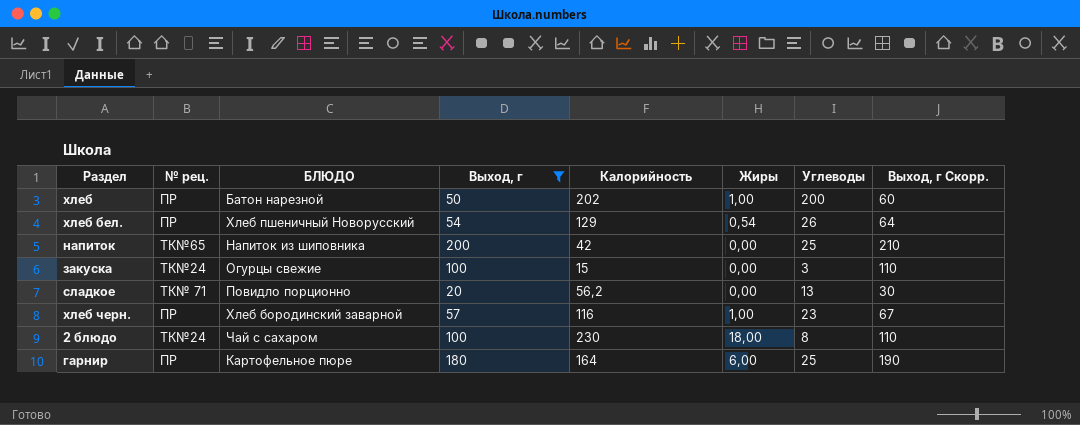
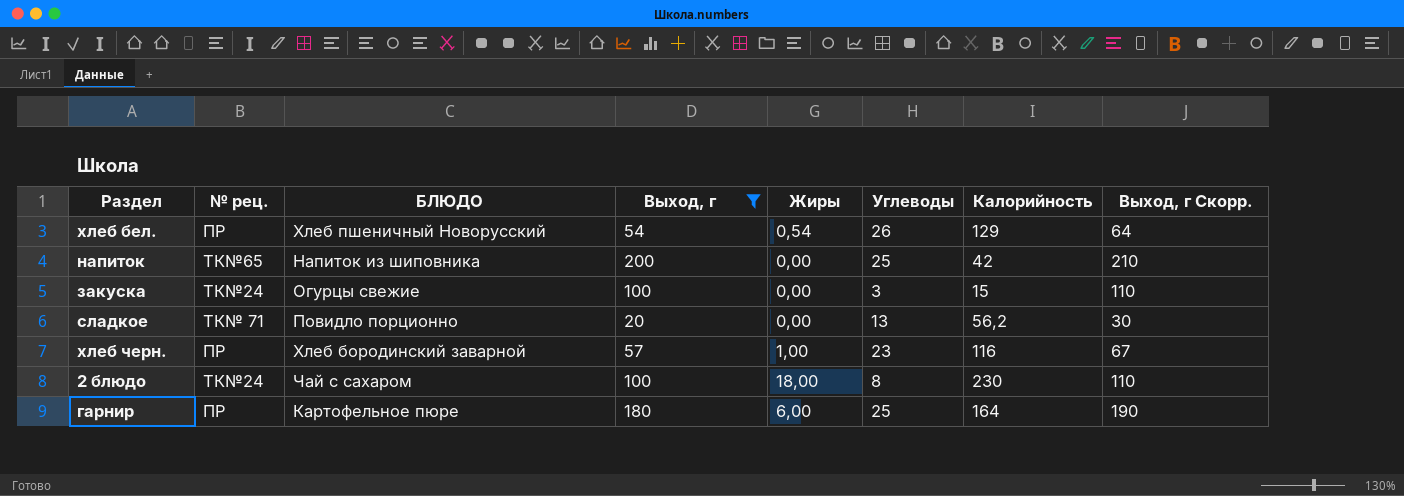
column Калорийность | position: 5 -> 7
row хлеб: ПР | Батон нарезной | 50 | 202 | 1,00 | 200 | 60 -> none

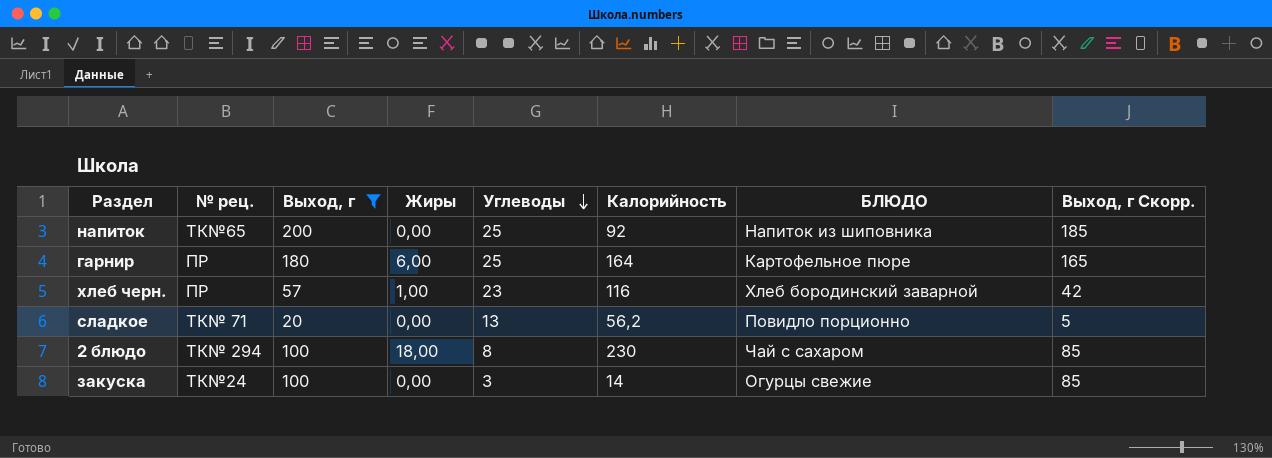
row order: none -> Углеводы descending
column БЛЮДО | position: 3 -> 7
column Выход, г Скорр. | formula: [Выход, г] + 10 -> [Выход, г] - 15
row хлеб бел.: ПР | Хлеб пшеничный Новорусский | 54 | 0,54 | 26 | 129 | 64 -> none
напиток | Калорийность: 42 -> 92
2 блюдо | № рец.: ТК№24 -> ТК№ 294
закуска | Калорийность: 15 -> 14

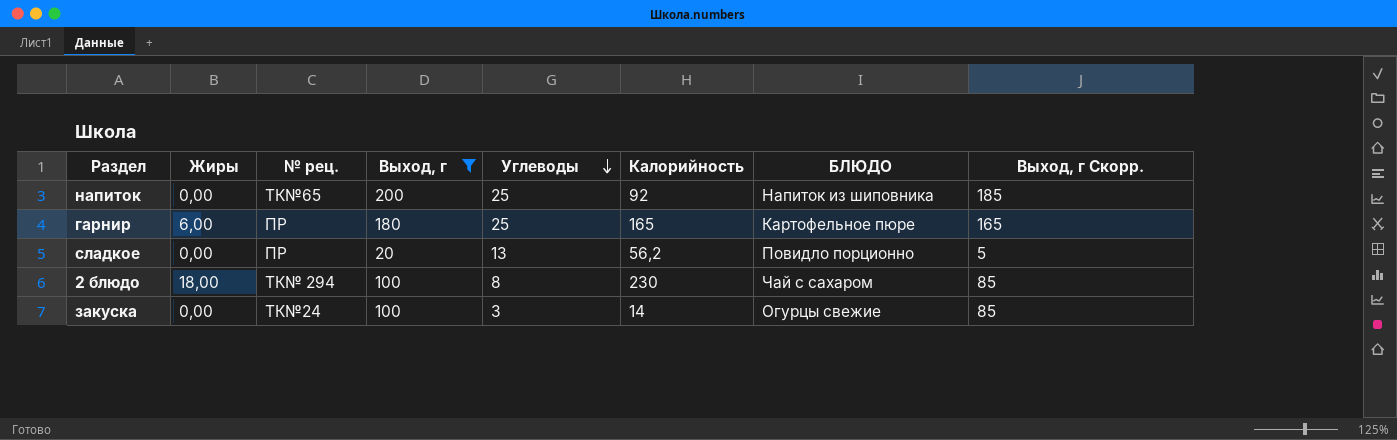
column Жиры | position: 4 -> 2
row хлеб черн.: ПР | 57 | 1,00 | 23 | 116 | Хлеб бородинский заварной | 42 -> none
гарнир | Калорийность: 164 -> 165
сладкое | № рец.: ТК№ 71 -> ПР

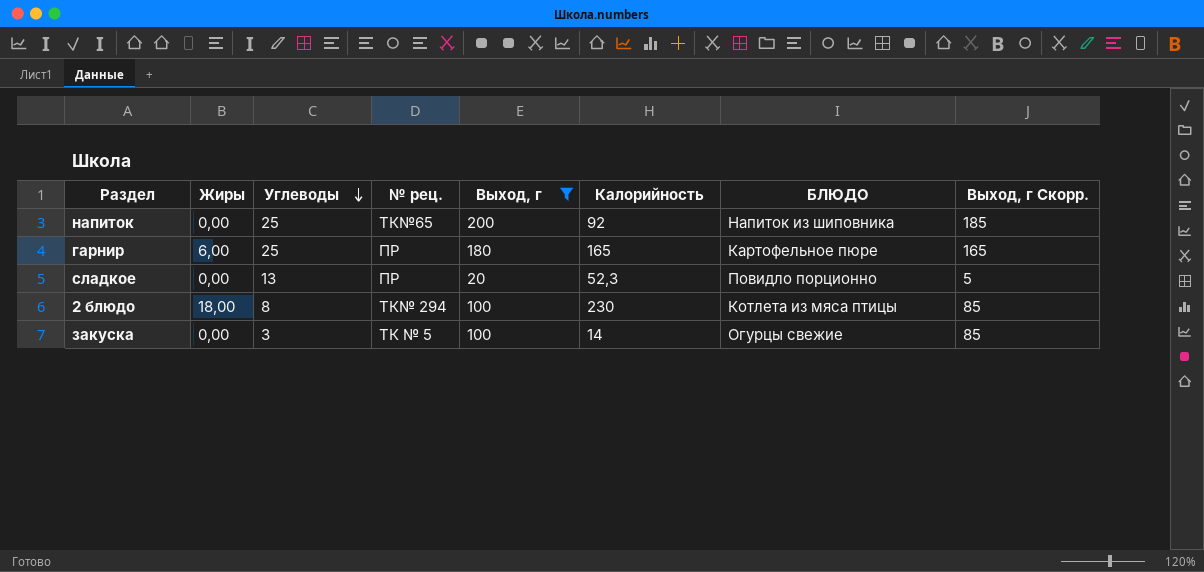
column Углеводы | position: 5 -> 3
сладкое | Калорийность: 56,2 -> 52,3
2 блюдо | БЛЮДО: Чай с сахаром -> Котлета из мяса птицы
закуска | № рец.: ТК№24 -> ТК № 5

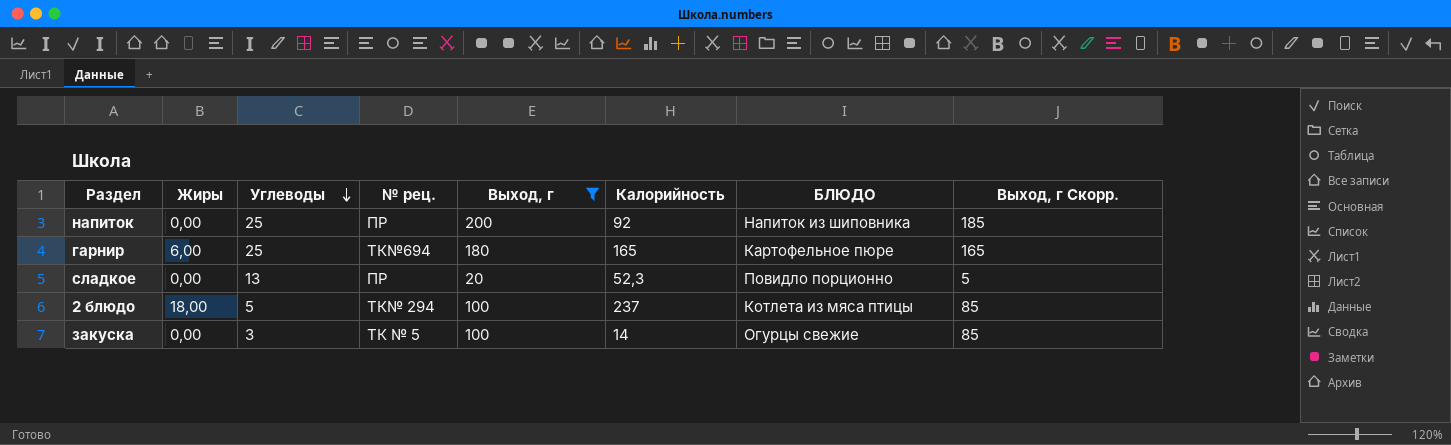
напиток | № рец.: ТК№65 -> ПР
гарнир | № рец.: ПР -> ТК№694
2 блюдо | Углеводы: 8 -> 5
2 блюдо | Калорийность: 230 -> 237

